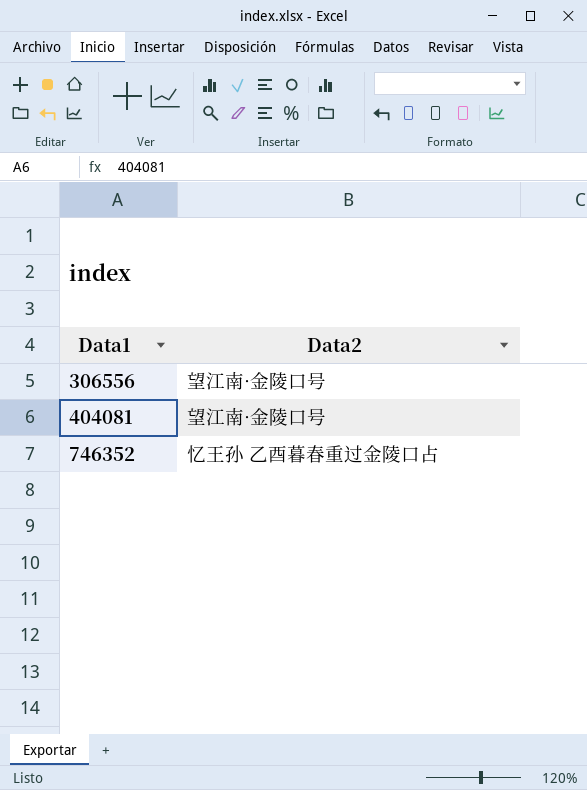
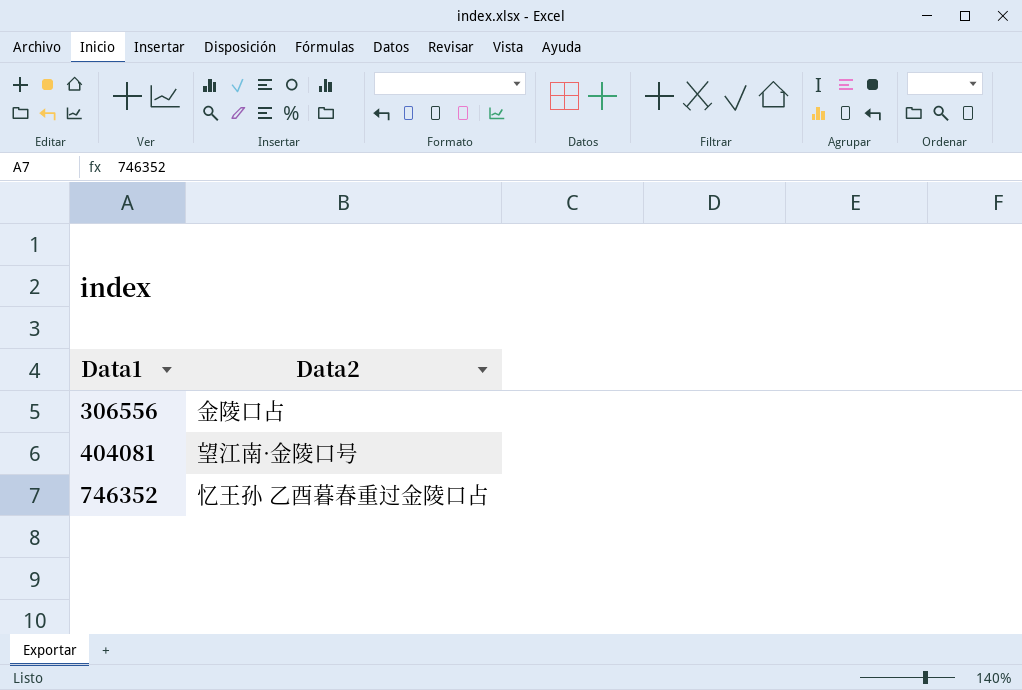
306556 | Data2: 望江南·金陵口号 -> 金陵口占

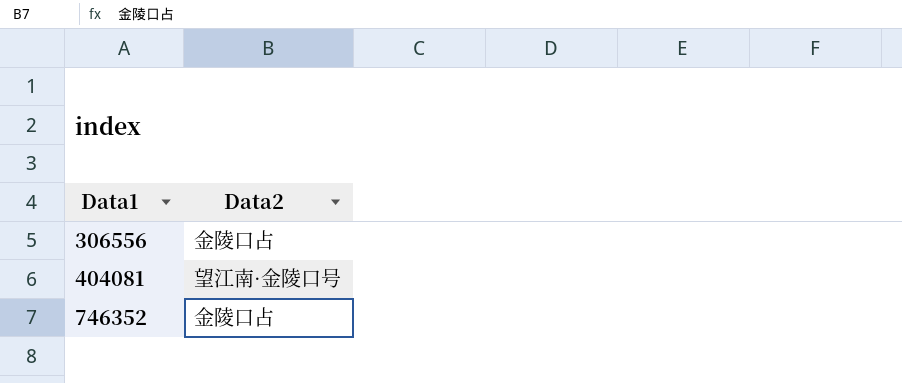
746352 | Data2: 忆王孙 乙酉暮春重过金陵口占 -> 金陵口占

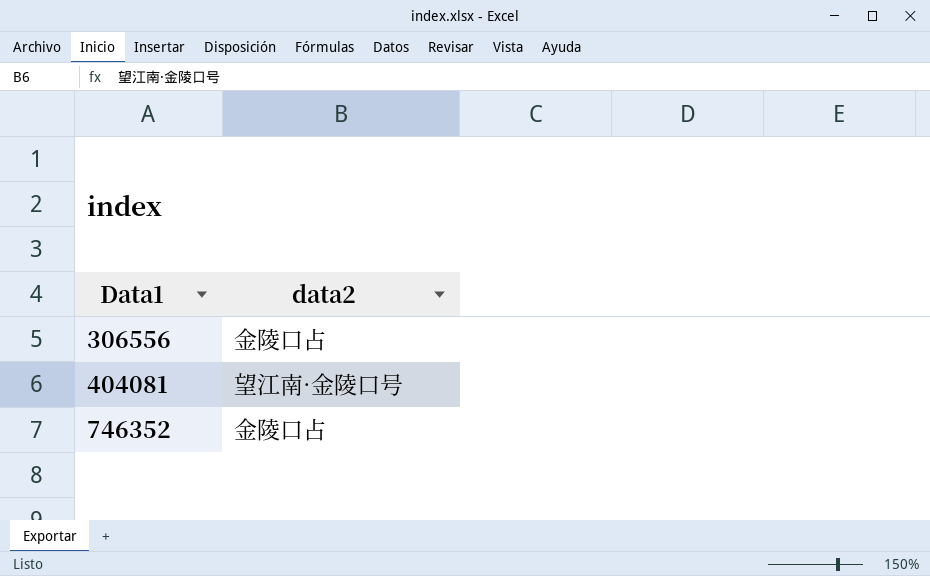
column name: Data2 -> data2

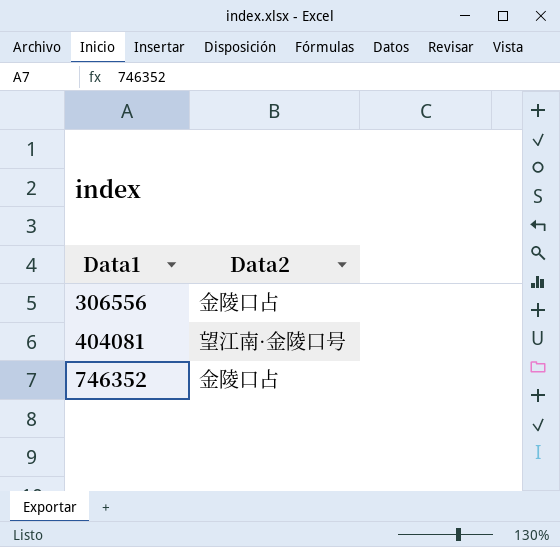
column name: data2 -> Data2

